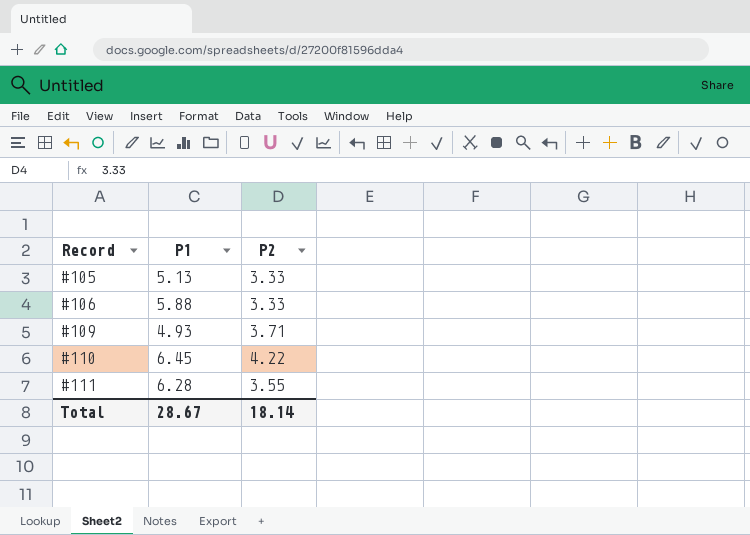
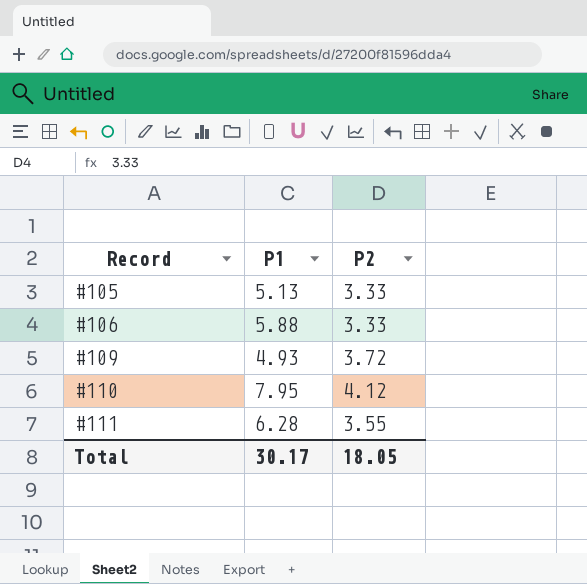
#109 | P2: 3.71 -> 3.72
#110 | P1: 6.45 -> 7.95
#110 | P2: 4.22 -> 4.12
Total | P1: 28.67 -> 30.17
Total | P2: 18.14 -> 18.05

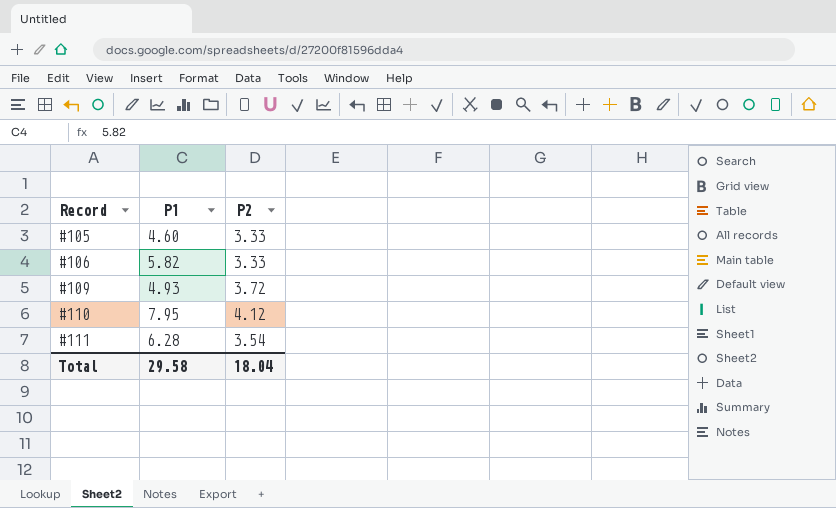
#105 | P1: 5.13 -> 4.60
#106 | P1: 5.88 -> 5.82
#111 | P2: 3.55 -> 3.54
Total | P1: 30.17 -> 29.58
Total | P2: 18.05 -> 18.04

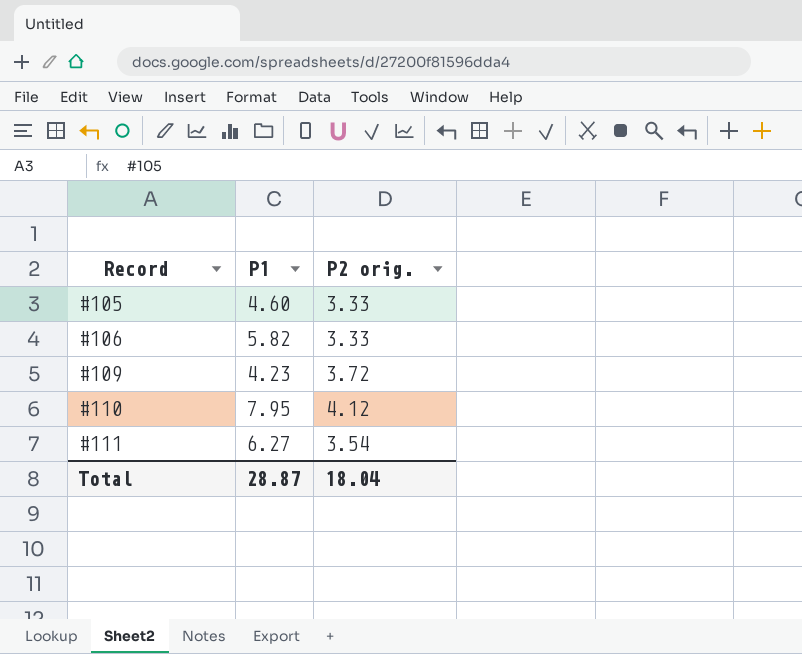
column name: P2 -> P2 orig.
#109 | P1: 4.93 -> 4.23
#111 | P1: 6.28 -> 6.27
Total | P1: 29.58 -> 28.87

